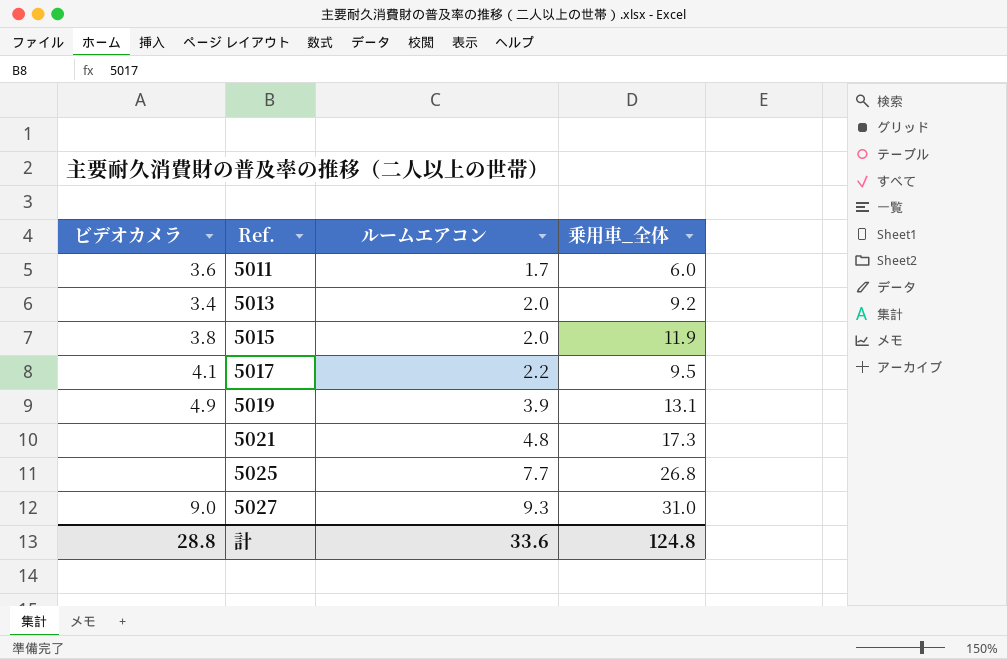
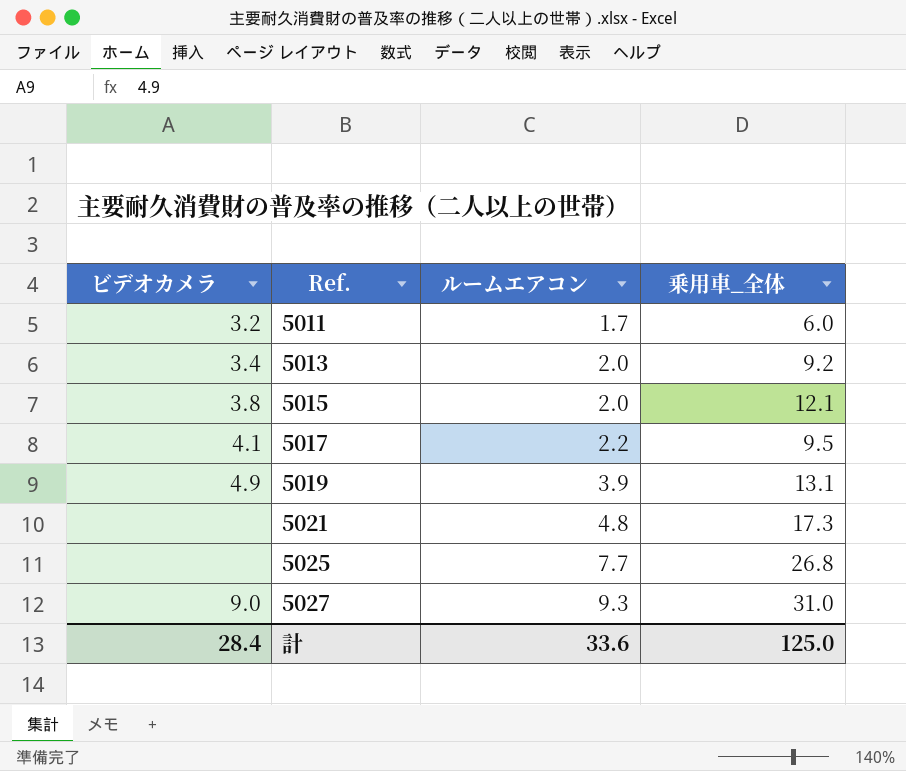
5011 | ビデオカメラ: 3.6 -> 3.2
5015 | 乗用車_全体: 11.9 -> 12.1
計 | ビデオカメラ: 28.8 -> 28.4
計 | 乗用車_全体: 124.8 -> 125.0

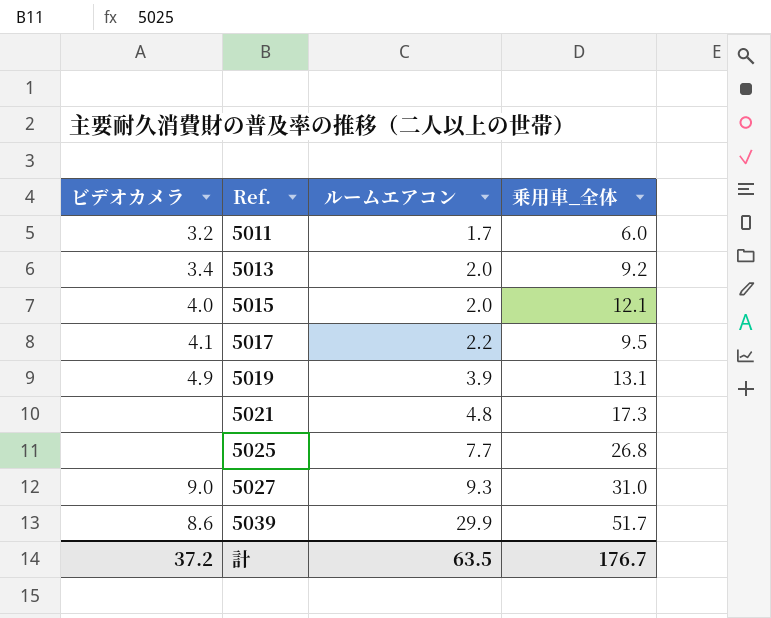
5015 | ビデオカメラ: 3.8 -> 4.0
row 5039: none -> 8.6 | 29.9 | 51.7
計 | ビデオカメラ: 28.4 -> 37.2
計 | ルームエアコン: 33.6 -> 63.5
計 | 乗用車_全体: 125.0 -> 176.7

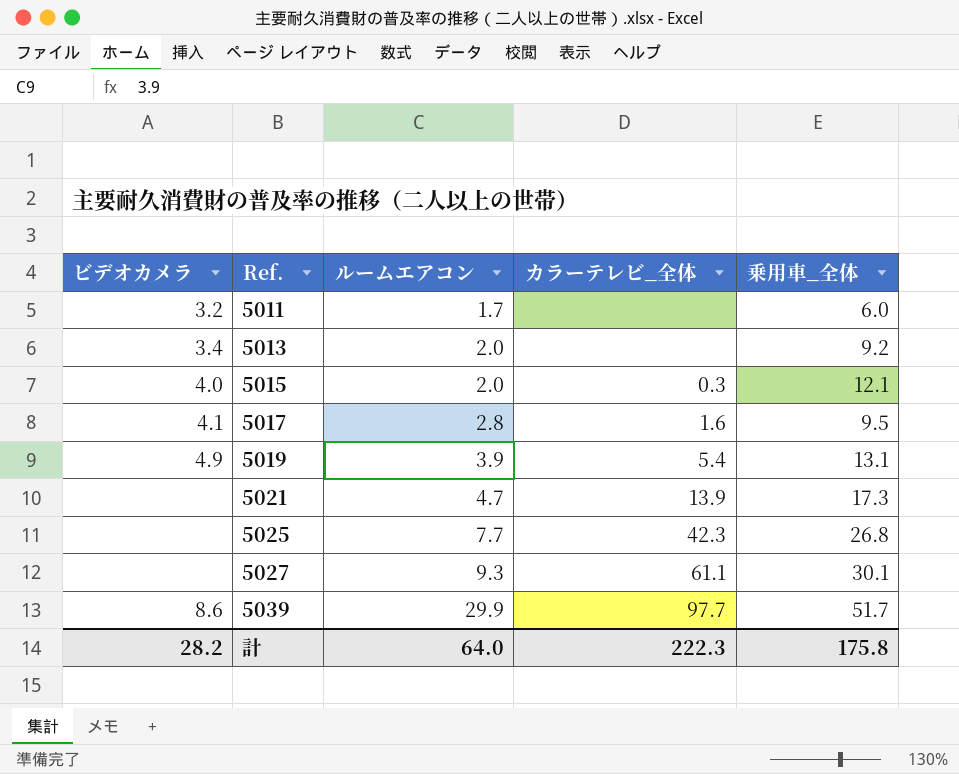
column カラーテレビ_全体 | position: none -> 4
5017 | ルームエアコン: 2.2 -> 2.8
5021 | ルームエアコン: 4.8 -> 4.7
5027 | ビデオカメラ: 9.0 -> none
5027 | 乗用車_全体: 31.0 -> 30.1
計 | ビデオカメラ: 37.2 -> 28.2
計 | ルームエアコン: 63.5 -> 64.0
計 | 乗用車_全体: 176.7 -> 175.8

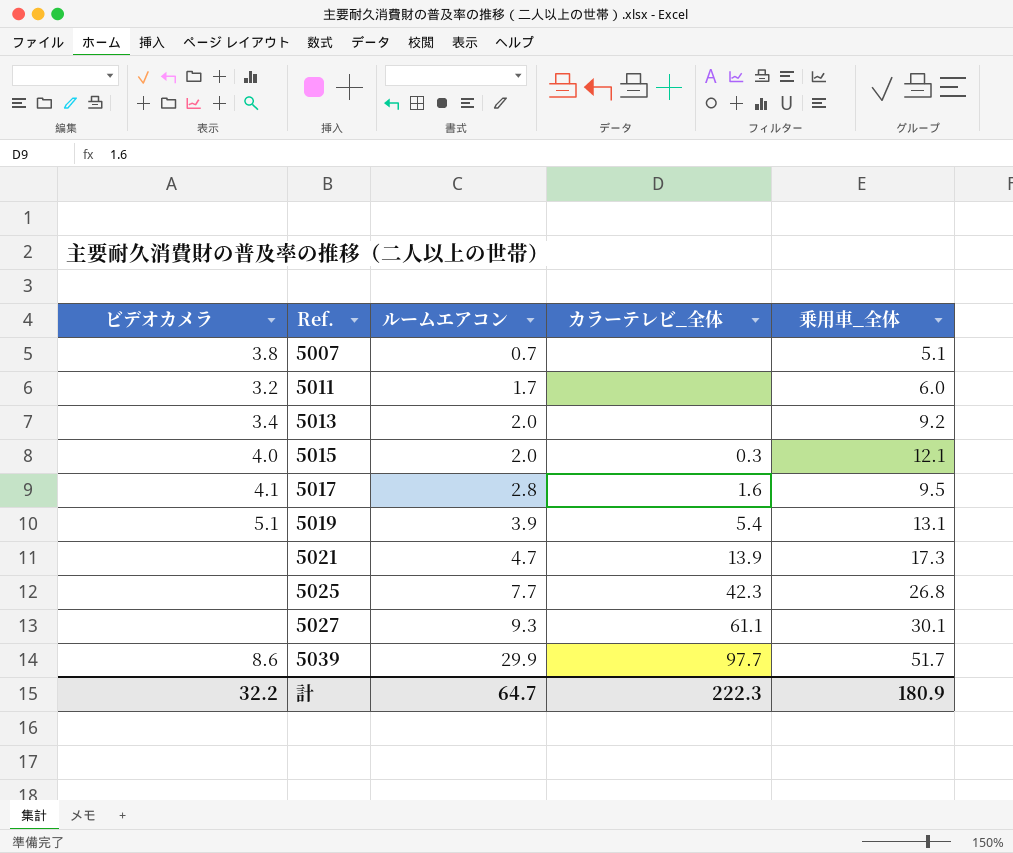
row 5007: none -> 3.8 | 0.7 | none | 5.1
5019 | ビデオカメラ: 4.9 -> 5.1
計 | ビデオカメラ: 28.2 -> 32.2
計 | ルームエアコン: 64.0 -> 64.7
計 | 乗用車_全体: 175.8 -> 180.9

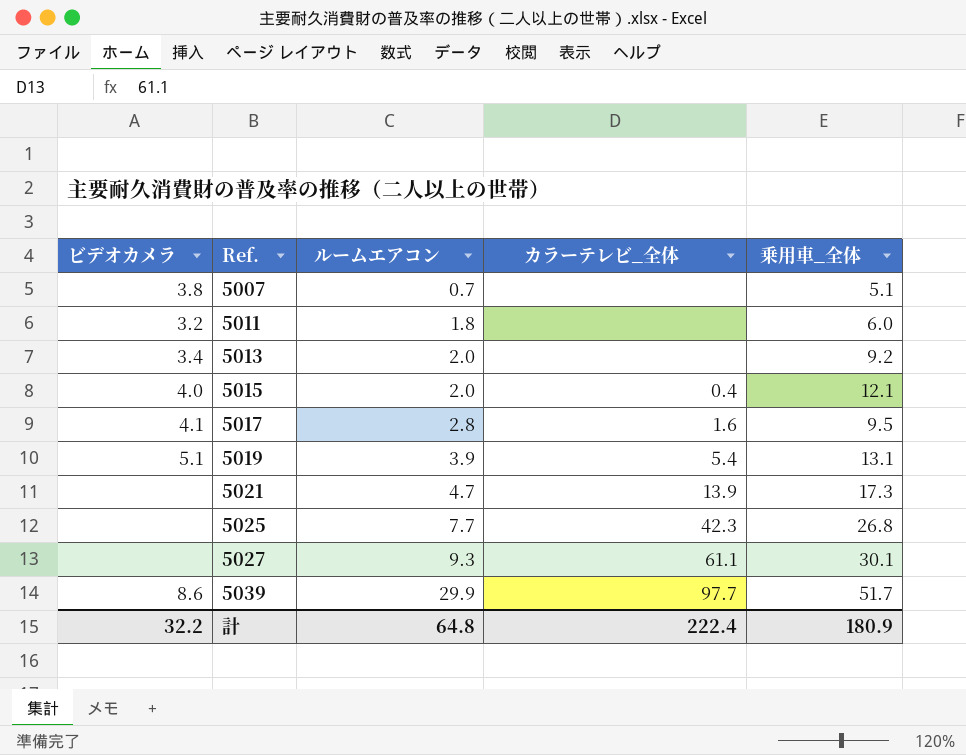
5011 | ルームエアコン: 1.7 -> 1.8
5015 | カラーテレビ_全体: 0.3 -> 0.4
計 | ルームエアコン: 64.7 -> 64.8
計 | カラーテレビ_全体: 222.3 -> 222.4

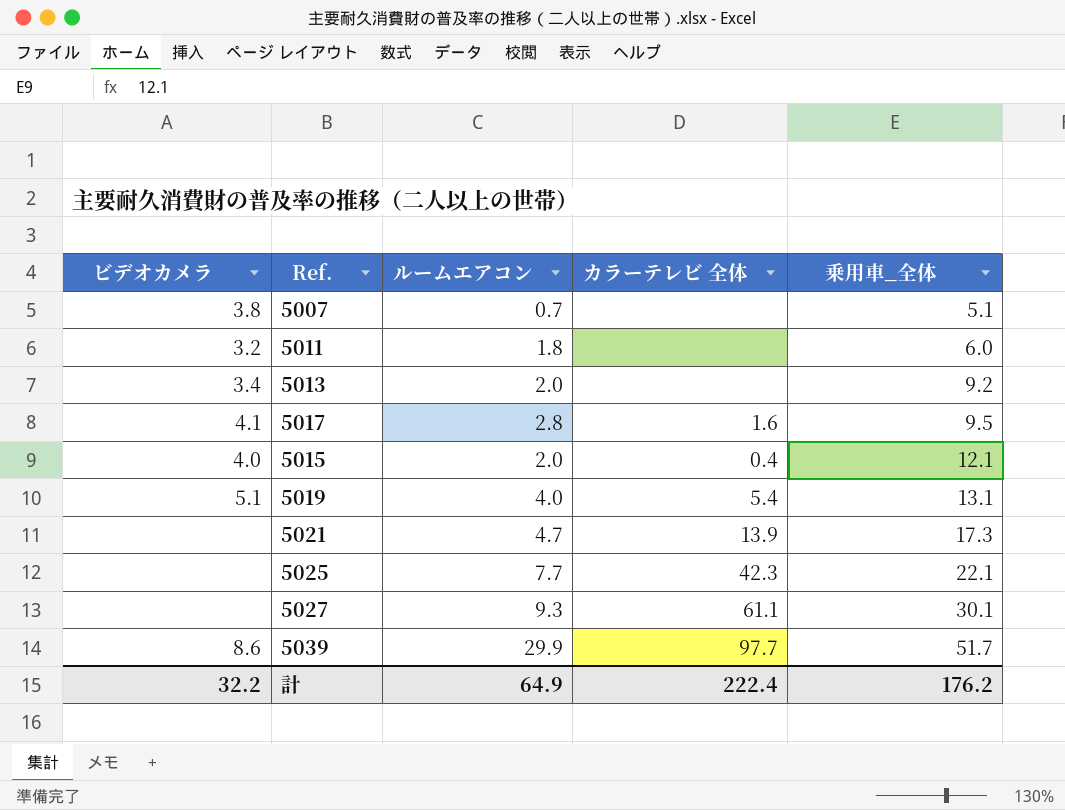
row order: Ref. ascending -> 乗用車_全体 ascending
column name: カラーテレビ_全体 -> カラーテレビ 全体
5019 | ルームエアコン: 3.9 -> 4.0
5025 | 乗用車_全体: 26.8 -> 22.1
計 | ルームエアコン: 64.8 -> 64.9
計 | 乗用車_全体: 180.9 -> 176.2

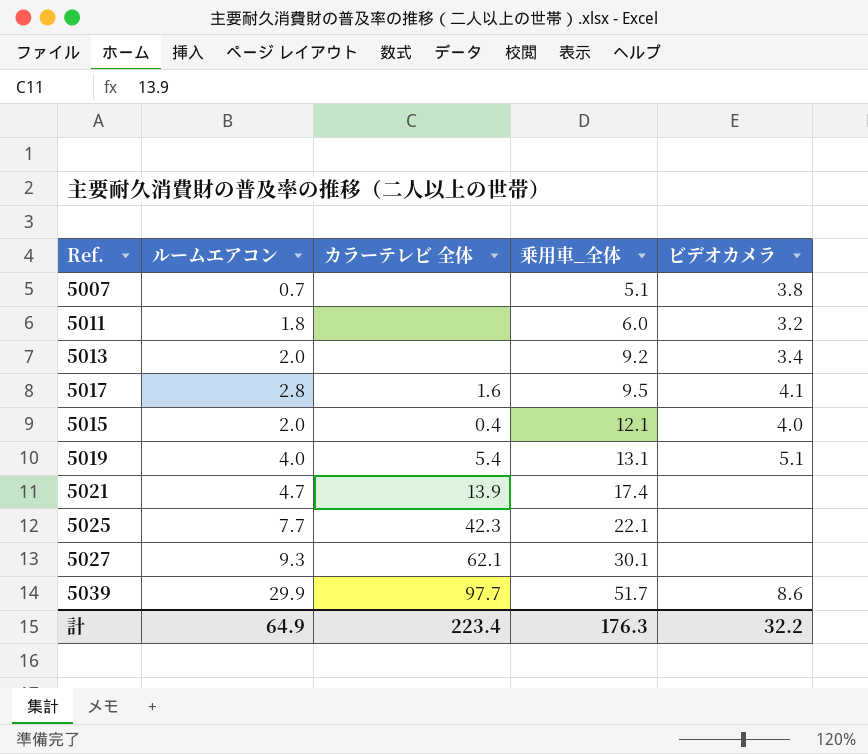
column ビデオカメラ | position: 1 -> 5
5021 | 乗用車_全体: 17.3 -> 17.4
5027 | カラーテレビ 全体: 61.1 -> 62.1
計 | カラーテレビ 全体: 222.4 -> 223.4
計 | 乗用車_全体: 176.2 -> 176.3

